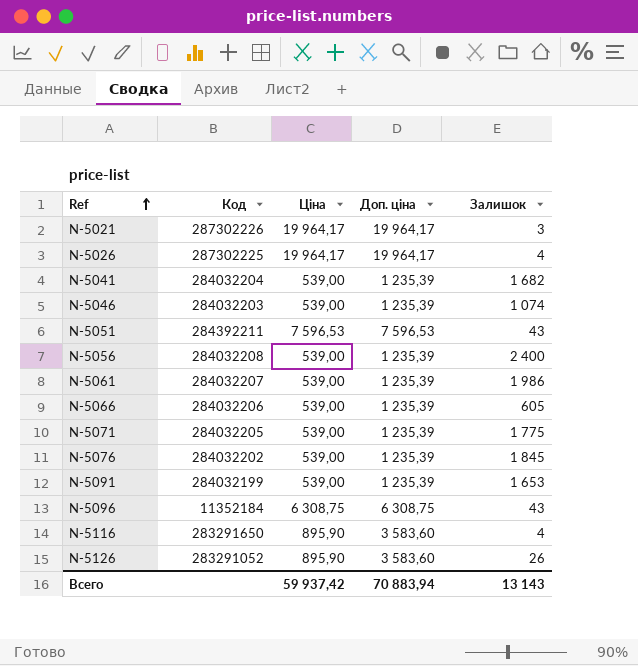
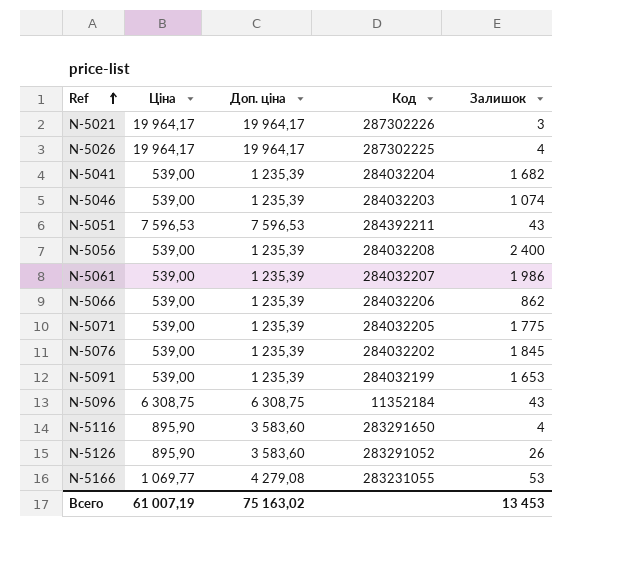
column Код | position: 2 -> 4
N-5066 | Залишок: 605 -> 862
row N-5166: none -> 1 069,77 | 4 279,08 | 283231055 | 53
Всего | Ціна: 59 937,42 -> 61 007,19
Всего | Доп. ціна: 70 883,94 -> 75 163,02
Всего | Залишок: 13 143 -> 13 453

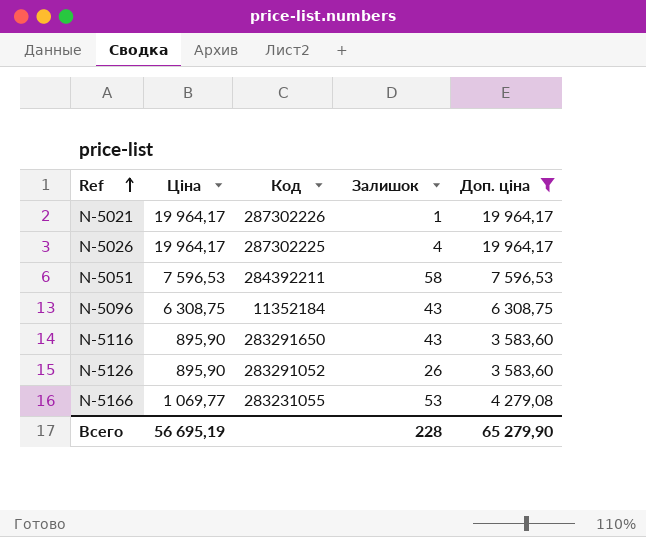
filter: none -> Доп. ціна != 1 235,39
column Доп. ціна | position: 3 -> 5
N-5021 | Залишок: 3 -> 1
N-5051 | Залишок: 43 -> 58
N-5116 | Залишок: 4 -> 43
Всего | Ціна: 61 007,19 -> 56 695,19
Всего | Залишок: 13 453 -> 228
Всего | Доп. ціна: 75 163,02 -> 65 279,90

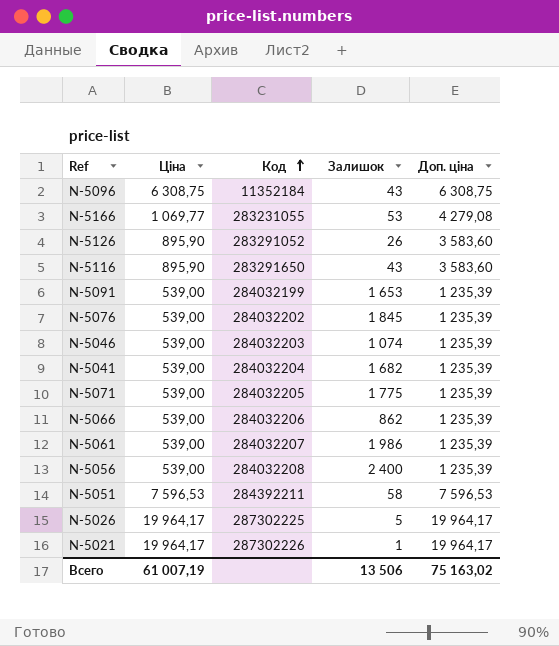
filter: Доп. ціна != 1 235,39 -> none
row order: Ref ascending -> Код ascending
N-5026 | Залишок: 4 -> 5
Всего | Ціна: 56 695,19 -> 61 007,19
Всего | Залишок: 228 -> 13 506
Всего | Доп. ціна: 65 279,90 -> 75 163,02

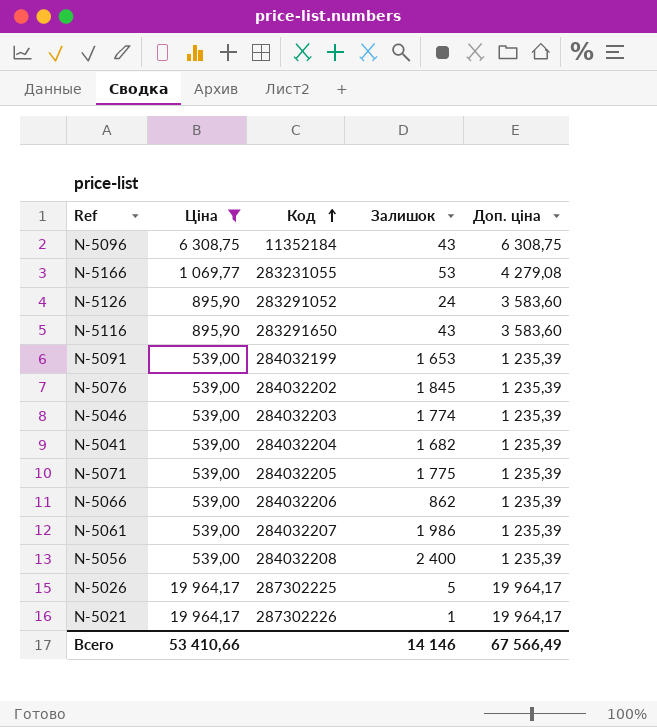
filter: none -> Ціна != 7 596,53
N-5126 | Залишок: 26 -> 24
N-5046 | Залишок: 1 074 -> 1 774
Всего | Ціна: 61 007,19 -> 53 410,66
Всего | Залишок: 13 506 -> 14 146
Всего | Доп. ціна: 75 163,02 -> 67 566,49

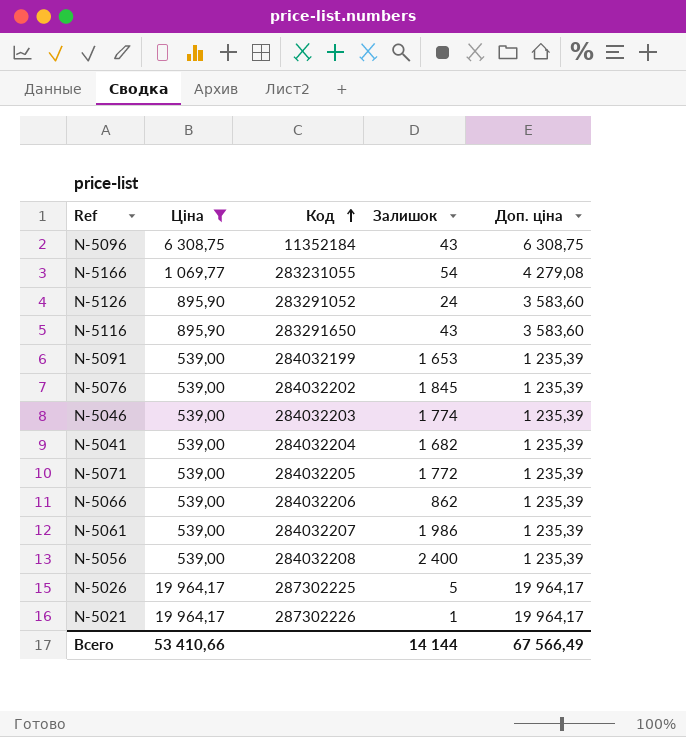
N-5166 | Залишок: 53 -> 54
N-5071 | Залишок: 1 775 -> 1 772
Всего | Залишок: 14 146 -> 14 144

